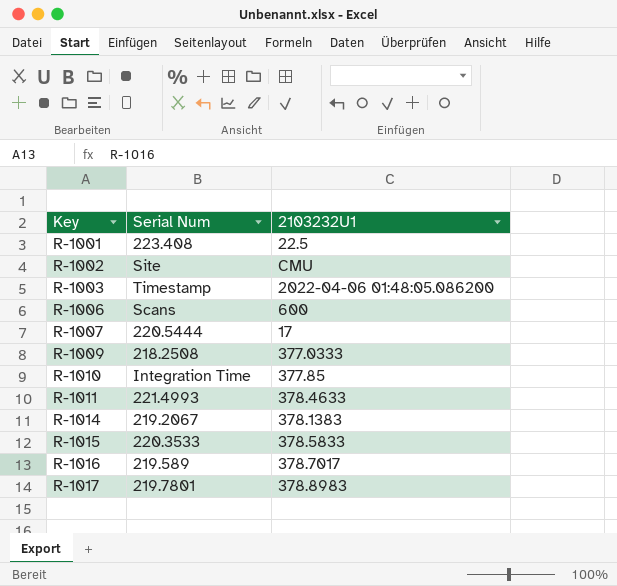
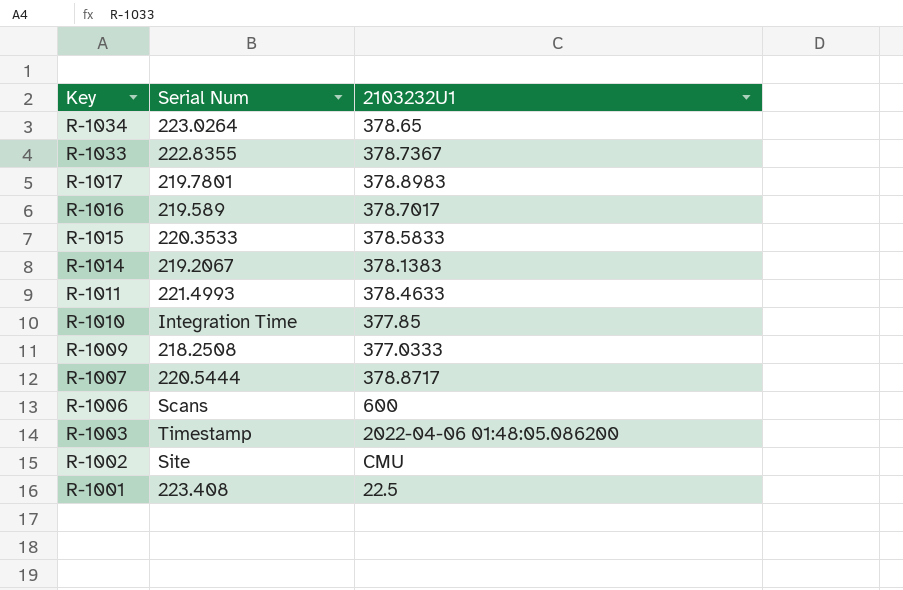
row order: Key ascending -> Key descending
row R-1034: none -> 223.0264 | 378.65
row R-1033: none -> 222.8355 | 378.7367
R-1007 | 2103232U1: 17 -> 378.8717

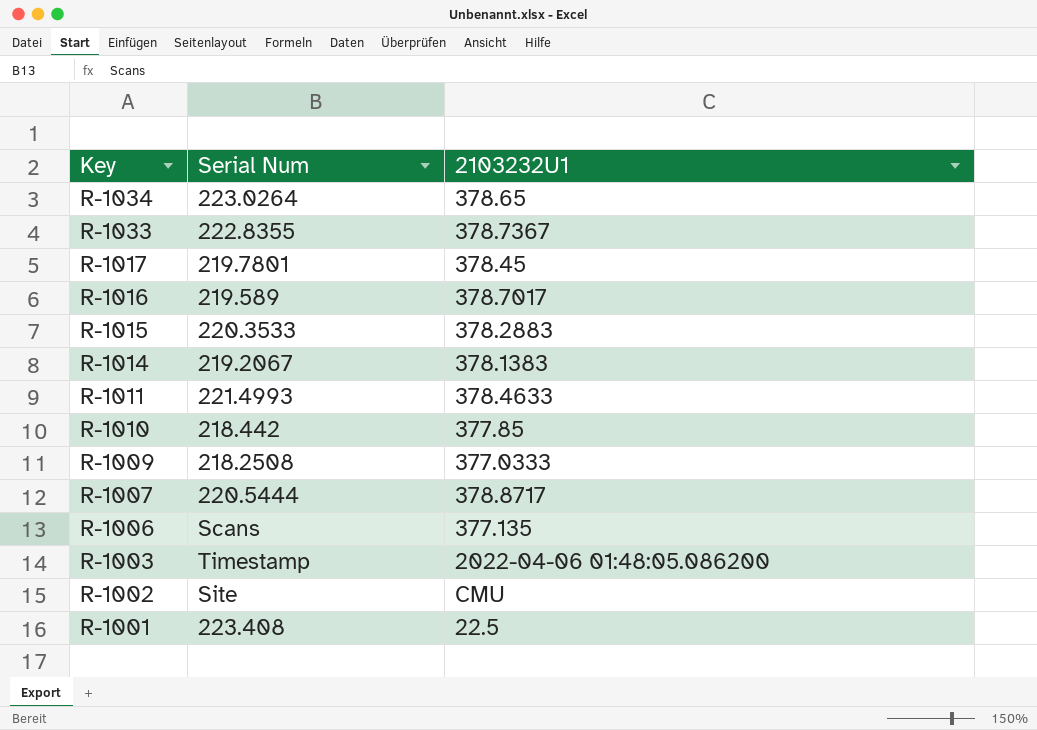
R-1017 | 2103232U1: 378.8983 -> 378.45
R-1015 | 2103232U1: 378.5833 -> 378.2883
R-1010 | Serial Num: Integration Time -> 218.442
R-1006 | 2103232U1: 600 -> 377.135

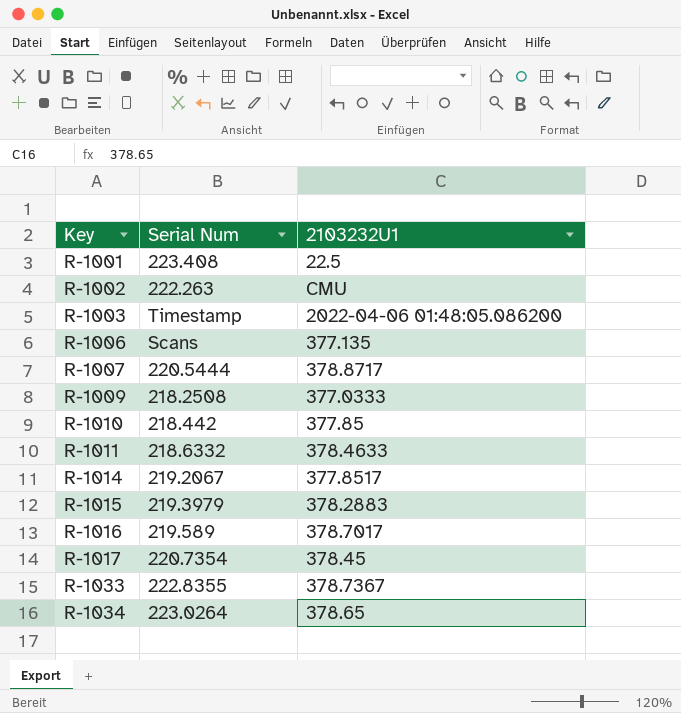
row order: Key descending -> Key ascending
R-1002 | Serial Num: Site -> 222.263
R-1011 | Serial Num: 221.4993 -> 218.6332
R-1014 | 2103232U1: 378.1383 -> 377.8517
R-1015 | Serial Num: 220.3533 -> 219.3979
R-1017 | Serial Num: 219.7801 -> 220.7354

